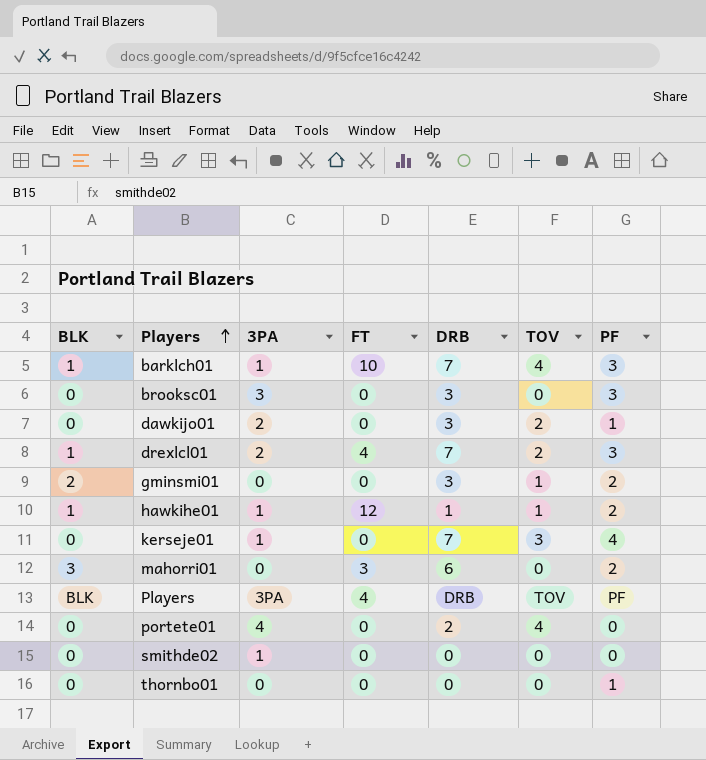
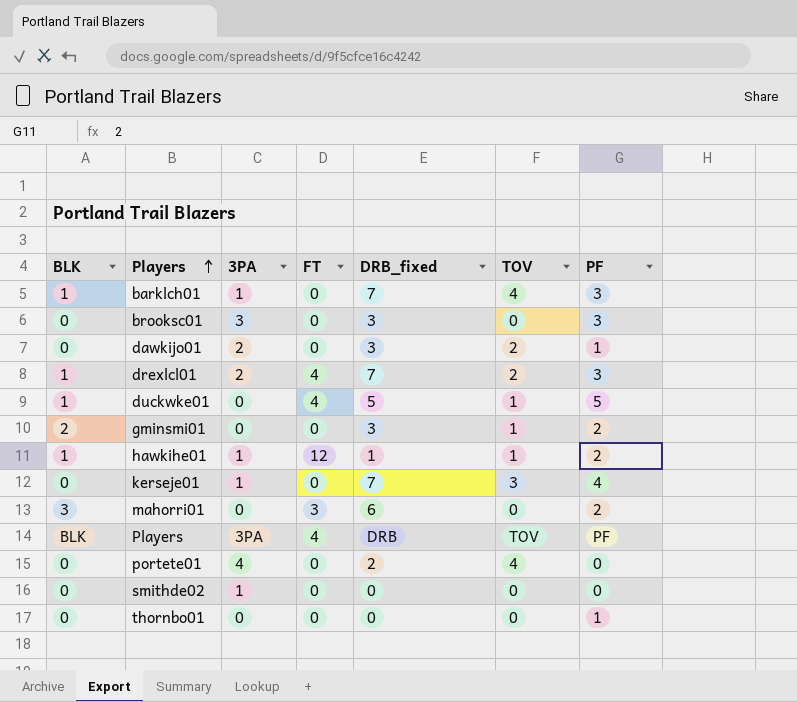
column name: DRB -> DRB_fixed
barklch01 | FT: 10 -> 0
row duckwke01: none -> 1 | 0 | 4 | 5 | 1 | 5

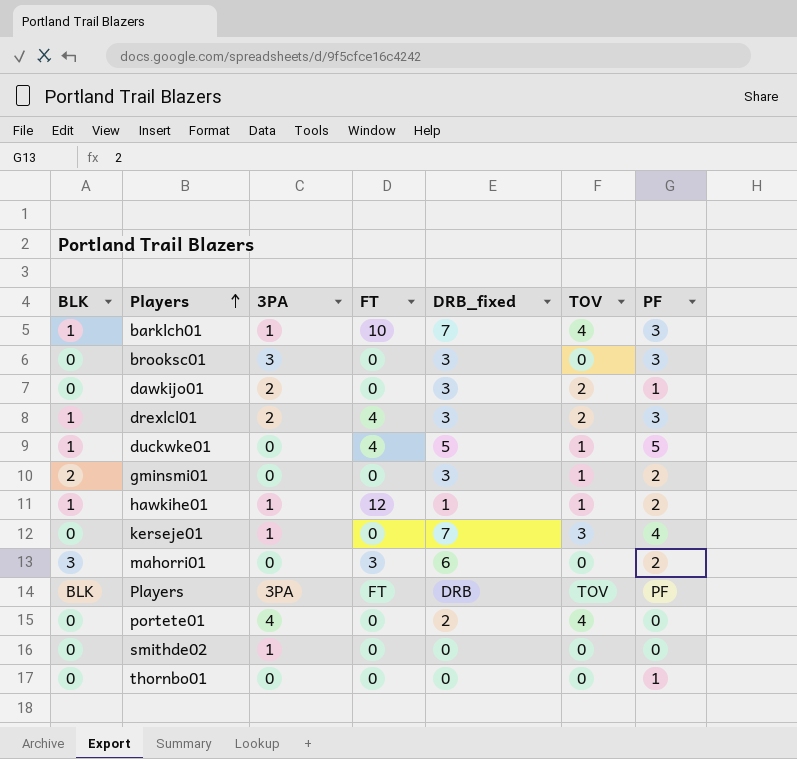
barklch01 | FT: 0 -> 10
drexlcl01 | DRB_fixed: 7 -> 3
Players | FT: 4 -> FT

